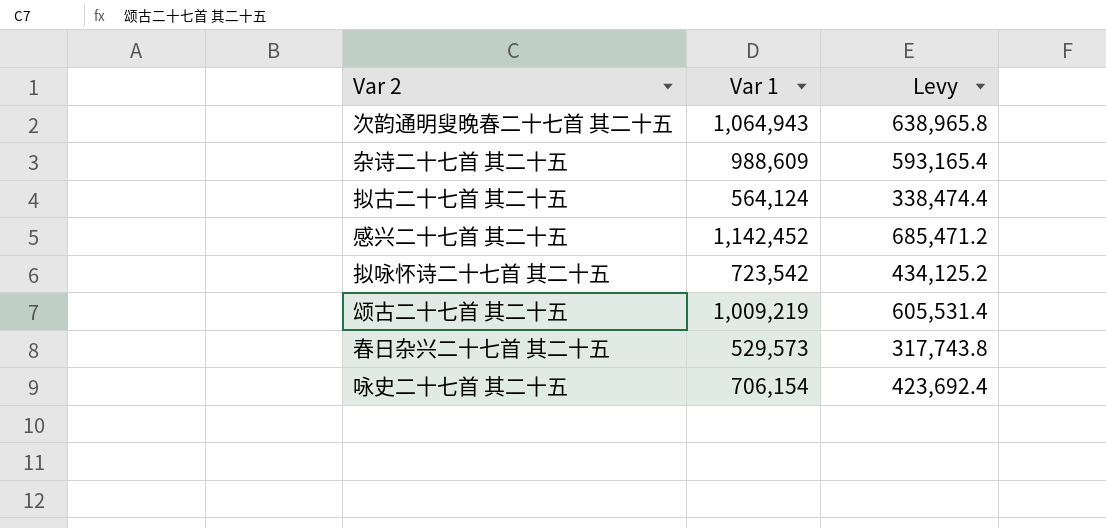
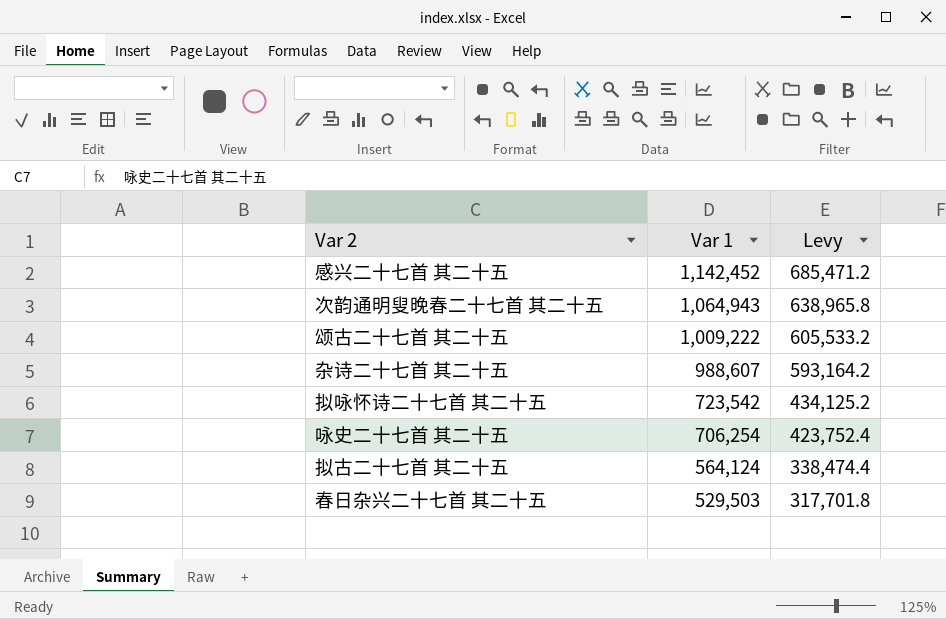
row order: none -> Var 1 descending
颂古二十七首 其二十五 | Var 1: 1,009,219 -> 1,009,222
颂古二十七首 其二十五 | Levy: 605,531.4 -> 605,533.2
杂诗二十七首 其二十五 | Var 1: 988,609 -> 988,607
杂诗二十七首 其二十五 | Levy: 593,165.4 -> 593,164.2
咏史二十七首 其二十五 | Var 1: 706,154 -> 706,254
咏史二十七首 其二十五 | Levy: 423,692.4 -> 423,752.4
春日杂兴二十七首 其二十五 | Var 1: 529,573 -> 529,503
春日杂兴二十七首 其二十五 | Levy: 317,743.8 -> 317,701.8

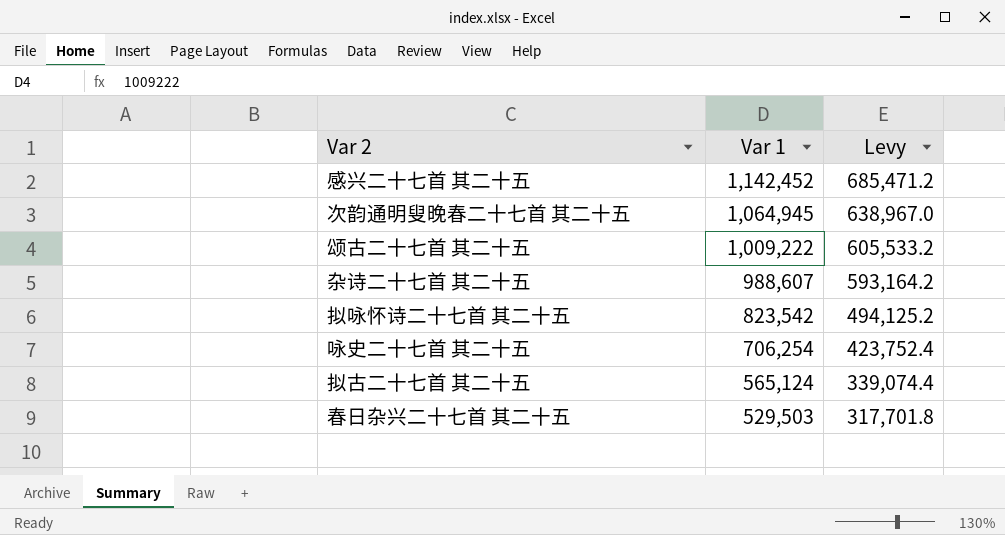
次韵通明叟晚春二十七首 其二十五 | Var 1: 1,064,943 -> 1,064,945
次韵通明叟晚春二十七首 其二十五 | Levy: 638,965.8 -> 638,967.0
拟咏怀诗二十七首 其二十五 | Var 1: 723,542 -> 823,542
拟咏怀诗二十七首 其二十五 | Levy: 434,125.2 -> 494,125.2
拟古二十七首 其二十五 | Var 1: 564,124 -> 565,124
拟古二十七首 其二十五 | Levy: 338,474.4 -> 339,074.4

